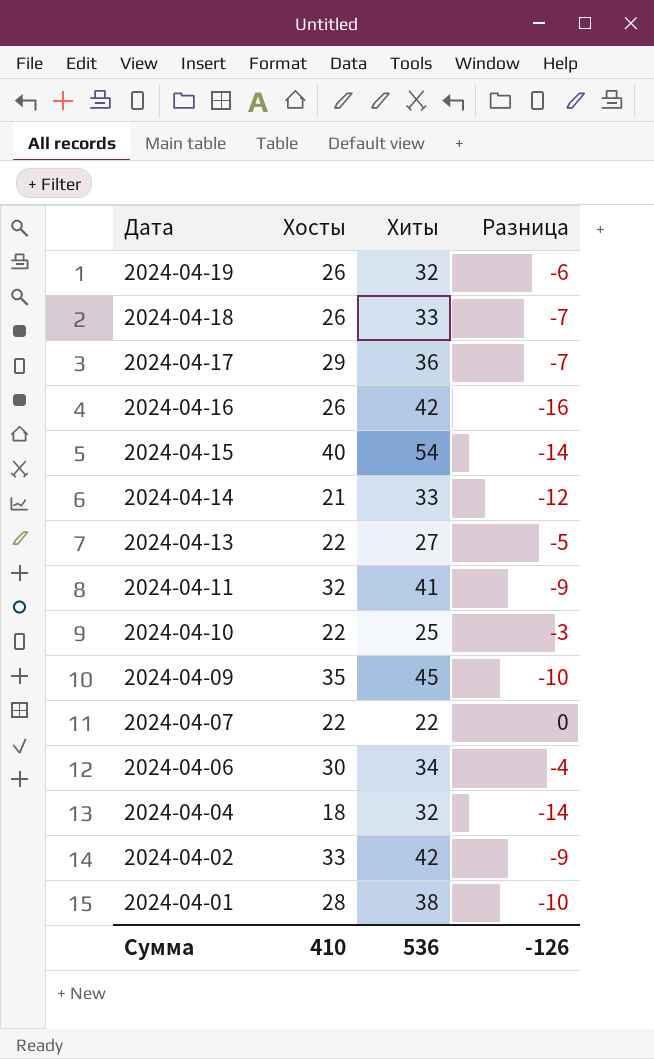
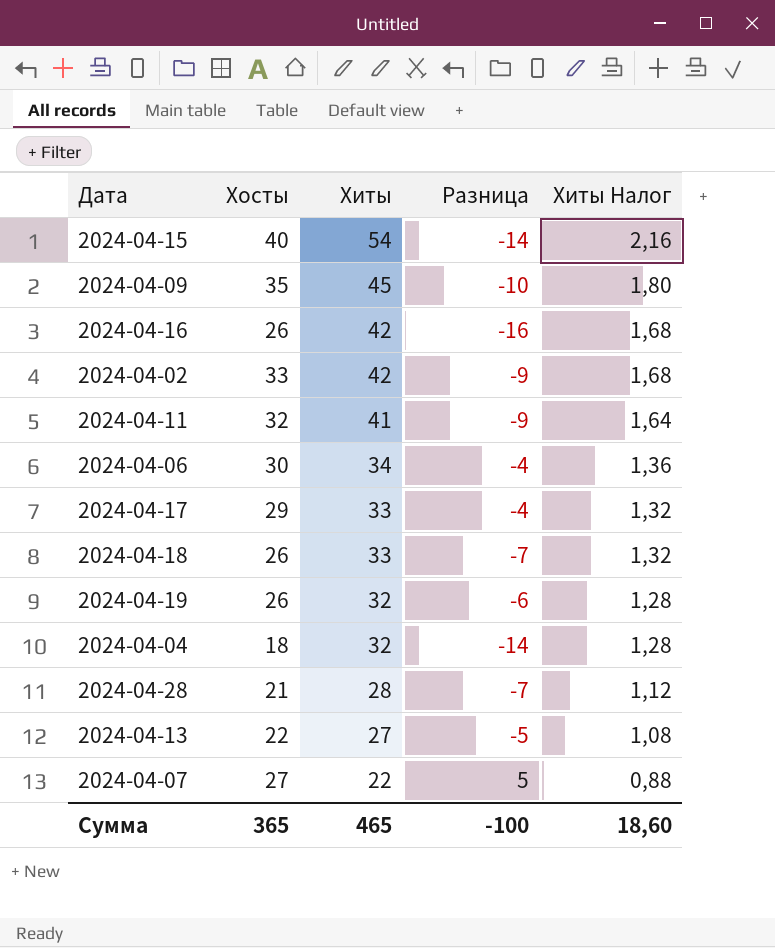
row order: Дата descending -> Хиты descending
column Хиты Налог | formula: none -> [Хиты] * 0,04
row 2024-04-14: 21 | 33 | -12 -> none
row 2024-04-10: 22 | 25 | -3 -> none
row 2024-04-01: 28 | 38 | -10 -> none
2024-04-17 | Хиты: 36 -> 33
2024-04-17 | Разница: -7 -> -4
row 2024-04-28: none -> 21 | 28 | -7 | 1,12
2024-04-07 | Хосты: 22 -> 27
2024-04-07 | Разница: 0 -> 5
Сумма | Хосты: 410 -> 365
Сумма | Хиты: 536 -> 465
Сумма | Разница: -126 -> -100

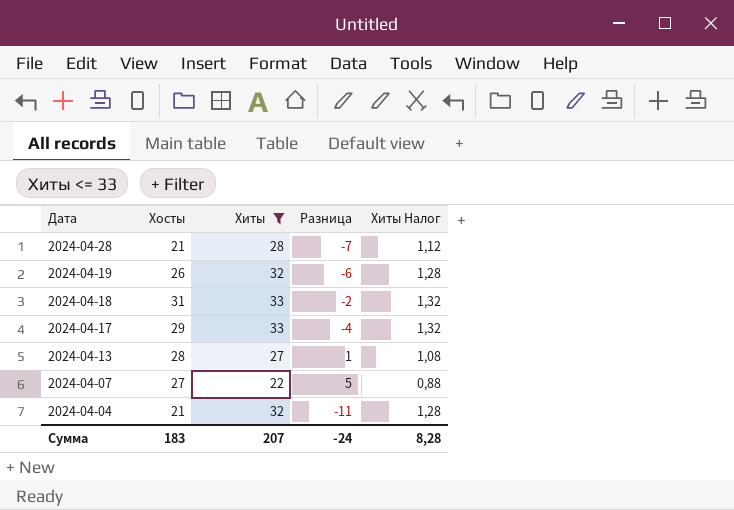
filter: none -> Хиты <= 33
row order: Хиты descending -> Дата descending
2024-04-18 | Хосты: 26 -> 31
2024-04-18 | Разница: -7 -> -2
2024-04-13 | Хосты: 22 -> 28
2024-04-13 | Разница: -5 -> 1
2024-04-04 | Хосты: 18 -> 21
2024-04-04 | Разница: -14 -> -11
Сумма | Хосты: 365 -> 183
Сумма | Хиты: 465 -> 207
Сумма | Разница: -100 -> -24
Сумма | Хиты Налог: 18,60 -> 8,28

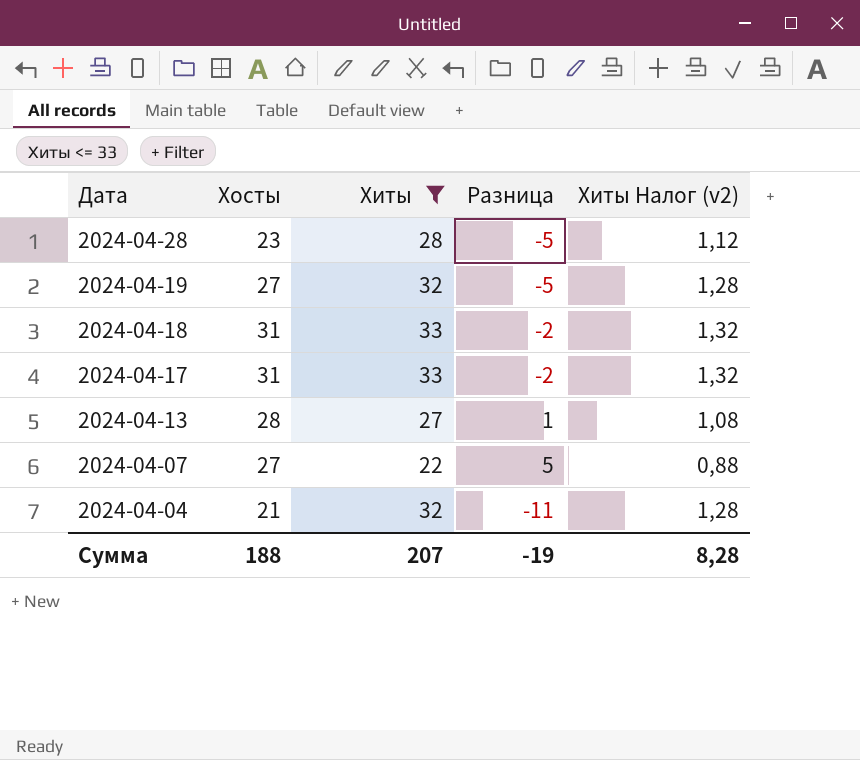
column name: Хиты Налог -> Хиты Налог (v2)
2024-04-28 | Хосты: 21 -> 23
2024-04-28 | Разница: -7 -> -5
2024-04-19 | Хосты: 26 -> 27
2024-04-19 | Разница: -6 -> -5
2024-04-17 | Хосты: 29 -> 31
2024-04-17 | Разница: -4 -> -2
Сумма | Хосты: 183 -> 188
Сумма | Разница: -24 -> -19

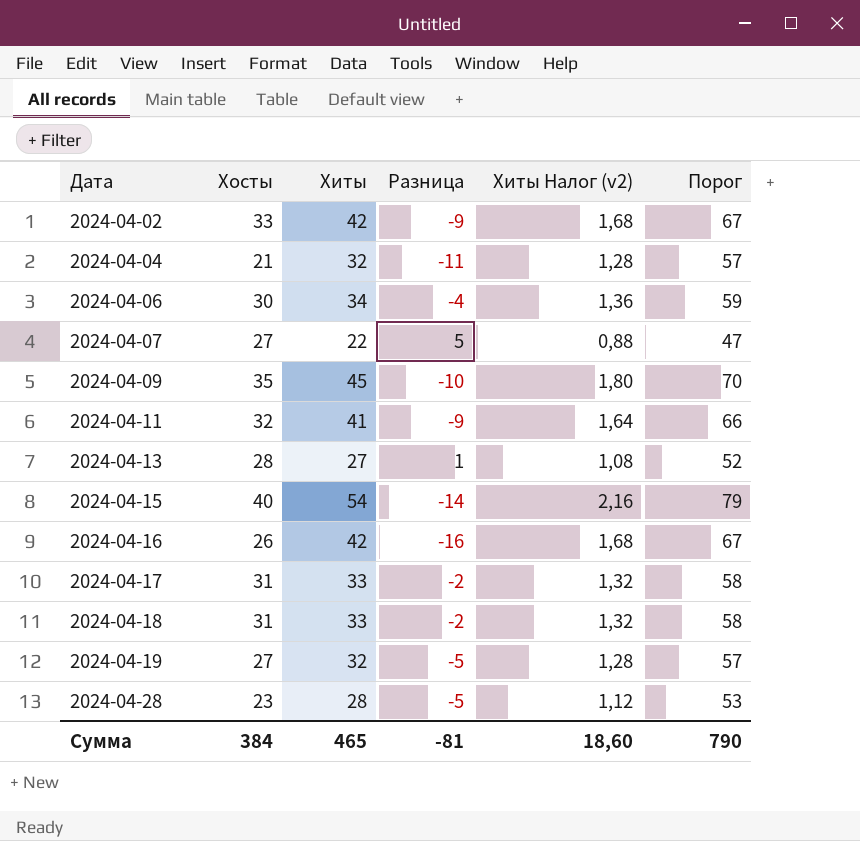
filter: Хиты <= 33 -> none
row order: Дата descending -> Дата ascending
column Порог | formula: none -> [Хиты] + 25
Сумма | Хосты: 188 -> 384
Сумма | Хиты: 207 -> 465
Сумма | Разница: -19 -> -81
Сумма | Хиты Налог (v2): 8,28 -> 18,60

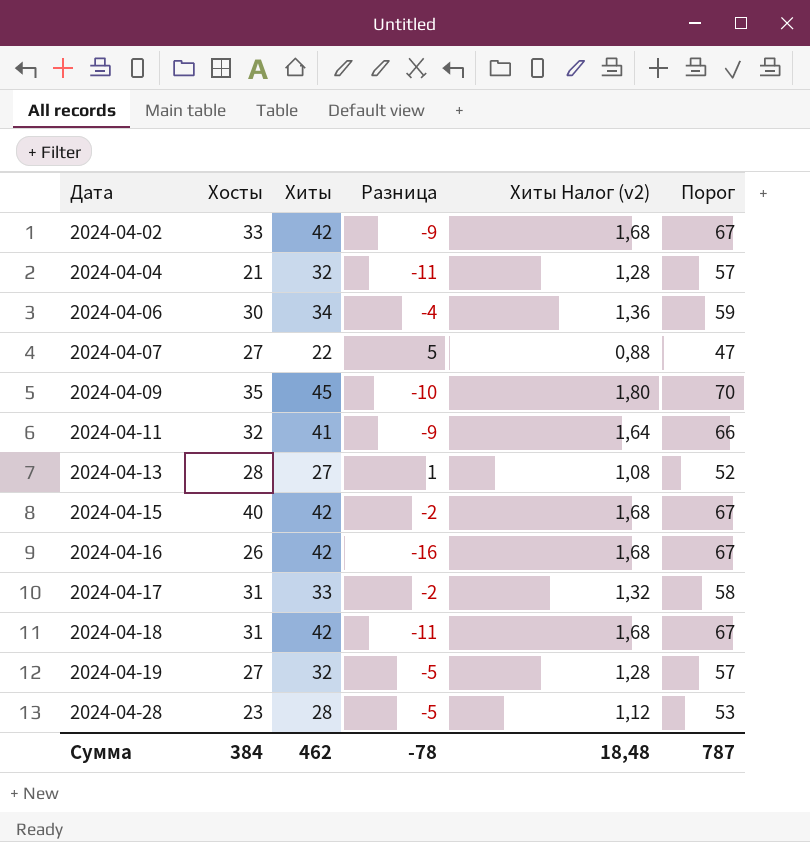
2024-04-15 | Хиты: 54 -> 42
2024-04-15 | Разница: -14 -> -2
2024-04-15 | Хиты Налог (v2): 2,16 -> 1,68
2024-04-15 | Порог: 79 -> 67
2024-04-18 | Хиты: 33 -> 42
2024-04-18 | Разница: -2 -> -11
2024-04-18 | Хиты Налог (v2): 1,32 -> 1,68
2024-04-18 | Порог: 58 -> 67
Сумма | Хиты: 465 -> 462
Сумма | Разница: -81 -> -78
Сумма | Хиты Налог (v2): 18,60 -> 18,48
Сумма | Порог: 790 -> 787

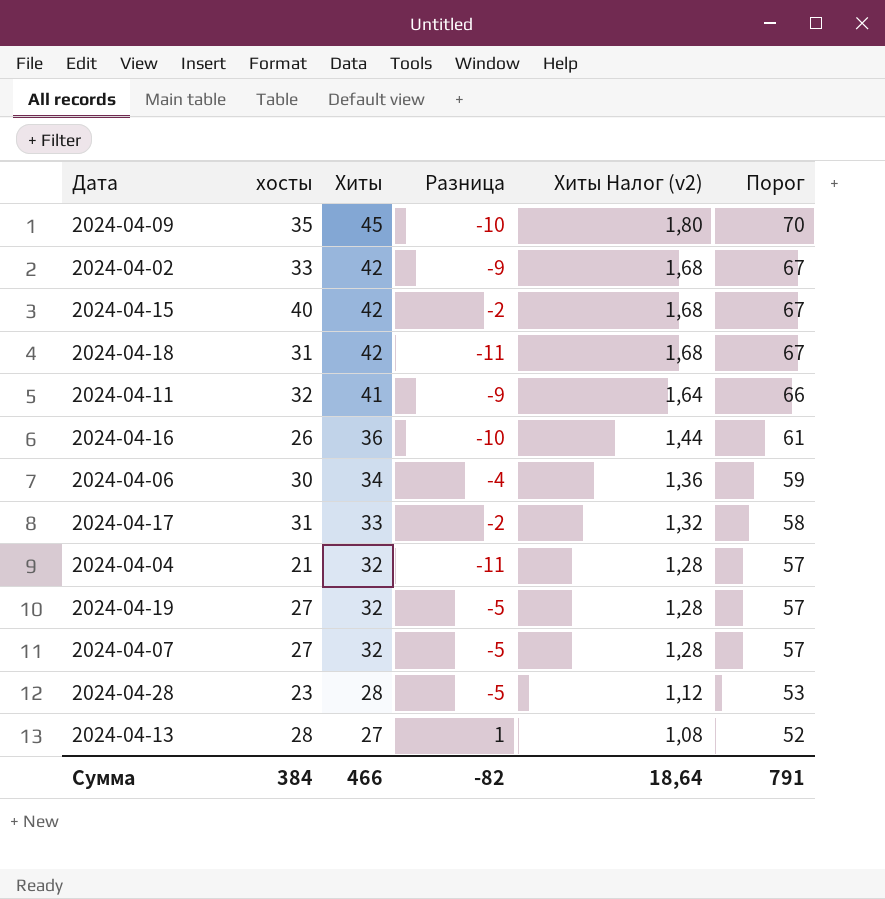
row order: Дата ascending -> Хиты descending
column name: Хосты -> хосты
2024-04-16 | Хиты: 42 -> 36
2024-04-16 | Разница: -16 -> -10
2024-04-16 | Хиты Налог (v2): 1,68 -> 1,44
2024-04-16 | Порог: 67 -> 61
2024-04-07 | Хиты: 22 -> 32
2024-04-07 | Разница: 5 -> -5
2024-04-07 | Хиты Налог (v2): 0,88 -> 1,28
2024-04-07 | Порог: 47 -> 57
Сумма | Хиты: 462 -> 466
Сумма | Разница: -78 -> -82
Сумма | Хиты Налог (v2): 18,48 -> 18,64
Сумма | Порог: 787 -> 791

